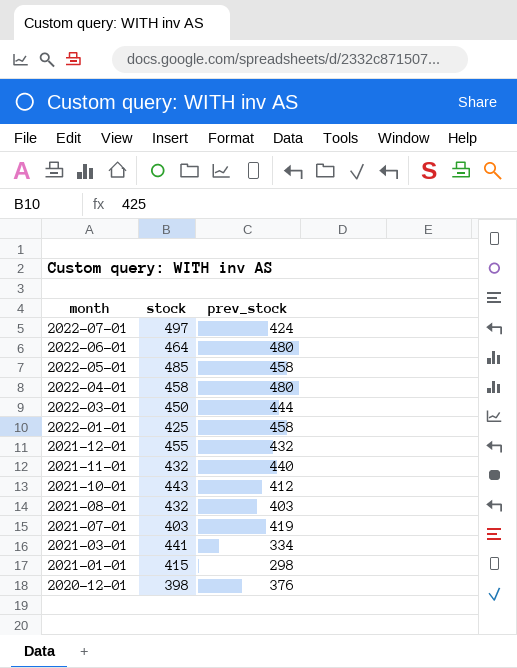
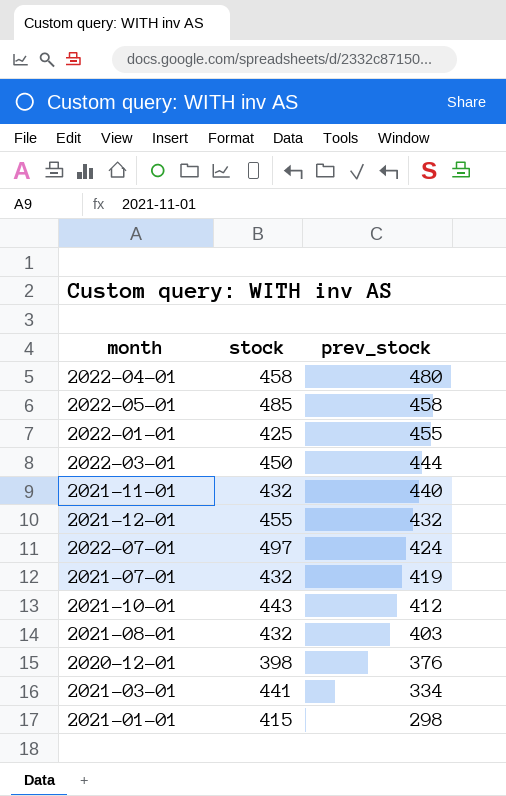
row order: month descending -> prev_stock descending
row 2022-06-01: 464 | 480 -> none
2022-01-01 | prev_stock: 458 -> 455
2021-07-01 | stock: 403 -> 432

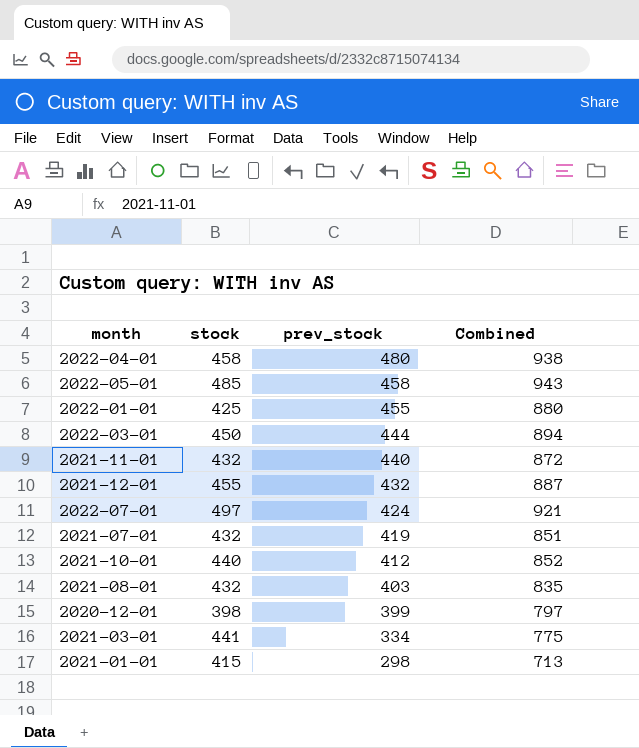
column Combined | formula: none -> [stock] + [prev_stock]
2021-10-01 | stock: 443 -> 440
2020-12-01 | prev_stock: 376 -> 399

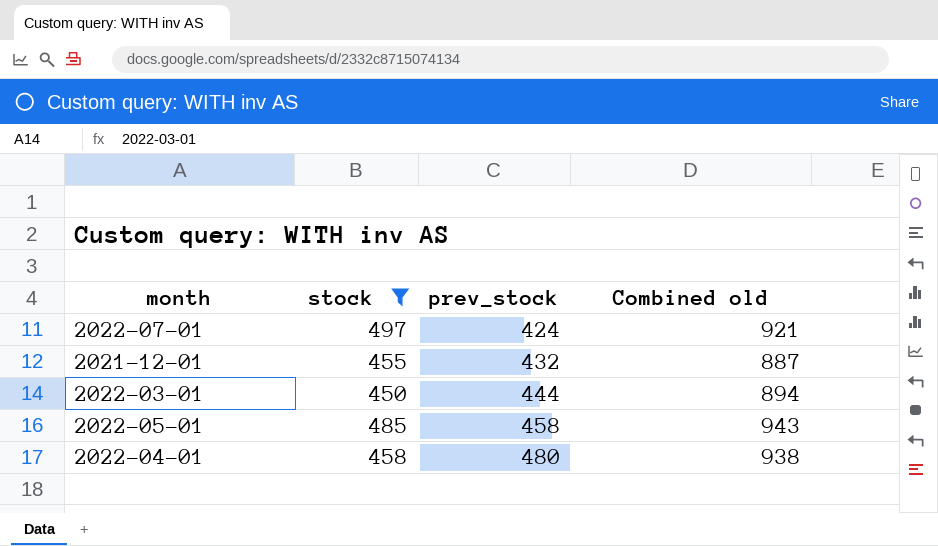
filter: none -> stock >= 450
row order: prev_stock descending -> prev_stock ascending
column name: Combined -> Combined old

